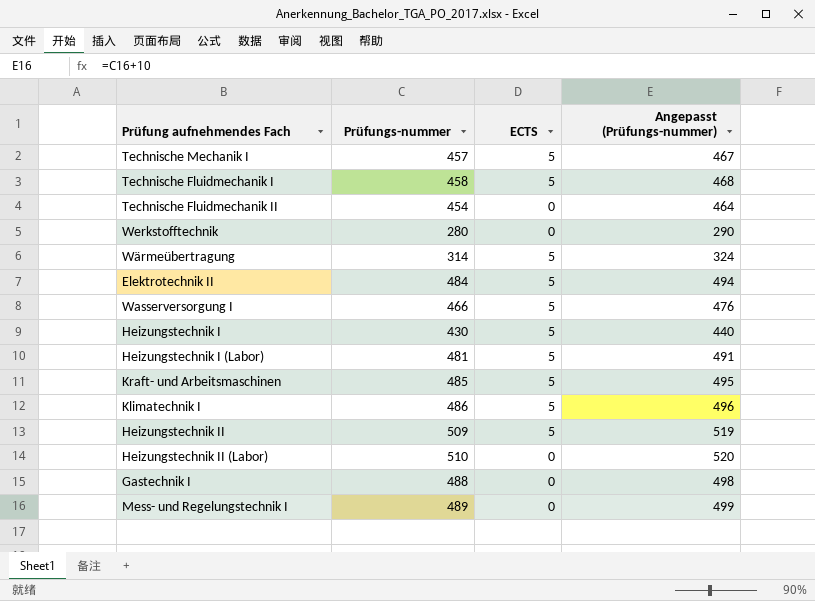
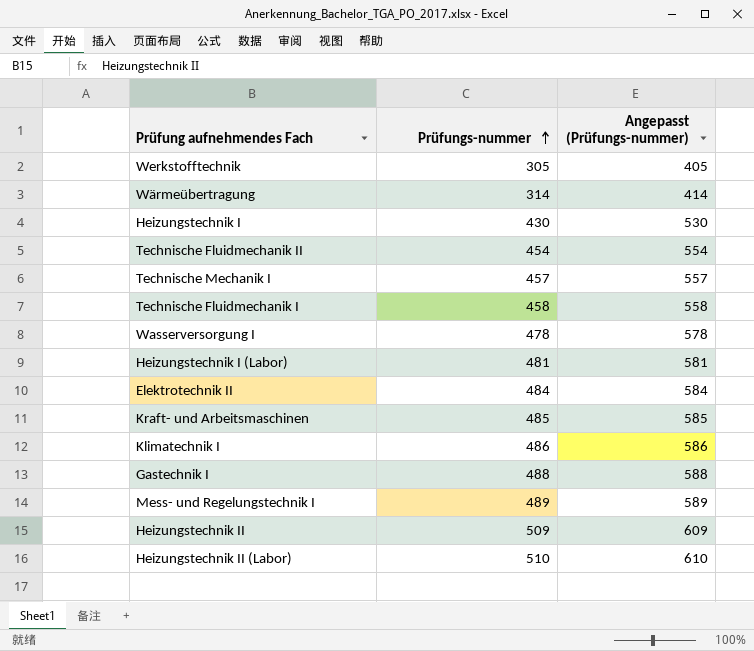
row order: none -> Prüfungs-nummer ascending
column ECTS | position: 3 -> none
column Angepasst (Prüfungs-nummer) | formula: [Prüfungs-nummer] + 10 -> [Prüfungs-nummer] + 100
Werkstofftechnik | Prüfungs-nummer: 280 -> 305
Wasserversorgung I | Prüfungs-nummer: 466 -> 478

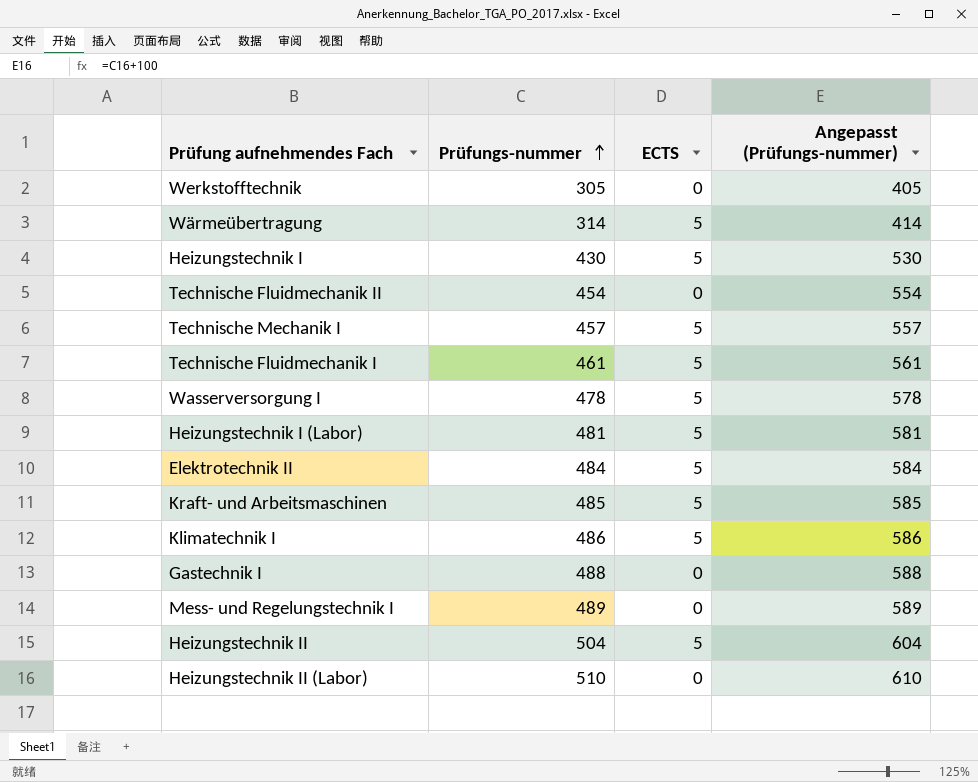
column ECTS | position: none -> 3
Technische Fluidmechanik I | Prüfungs-nummer: 458 -> 461
Technische Fluidmechanik I | Angepasst (Prüfungs-nummer): 558 -> 561
Heizungstechnik II | Prüfungs-nummer: 509 -> 504
Heizungstechnik II | Angepasst (Prüfungs-nummer): 609 -> 604

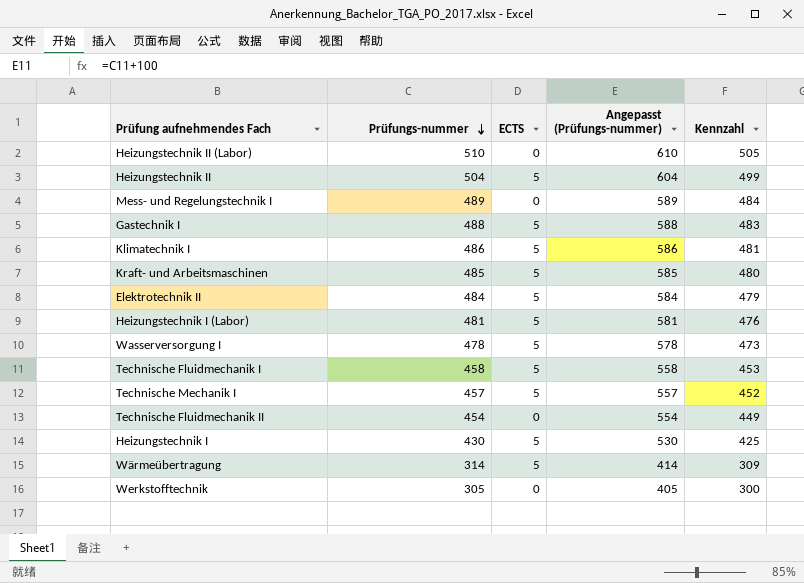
row order: Prüfungs-nummer ascending -> Prüfungs-nummer descending
column Kennzahl | formula: none -> [Prüfungs-nummer] - 5
Gastechnik I | ECTS: 0 -> 5
Technische Fluidmechanik I | Prüfungs-nummer: 461 -> 458
Technische Fluidmechanik I | Angepasst (Prüfungs-nummer): 561 -> 558

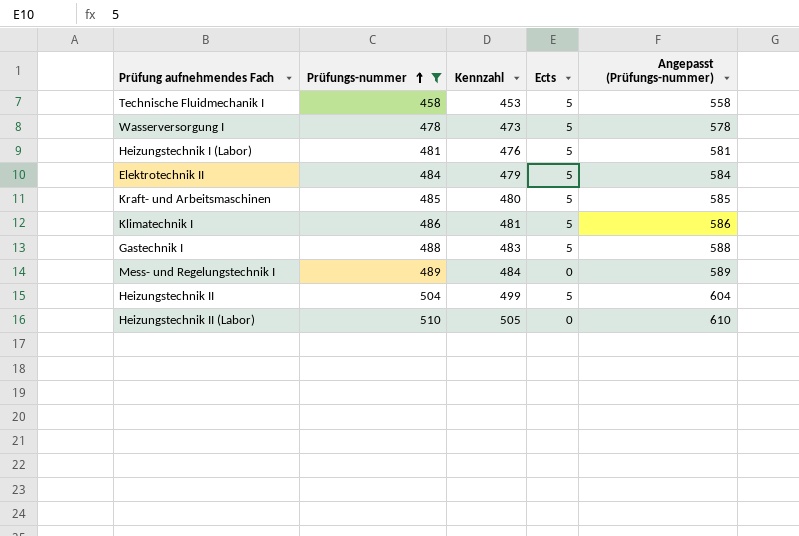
filter: none -> Prüfungs-nummer >= 458
row order: Prüfungs-nummer descending -> Prüfungs-nummer ascending
column Kennzahl | position: 5 -> 3
column name: ECTS -> Ects

